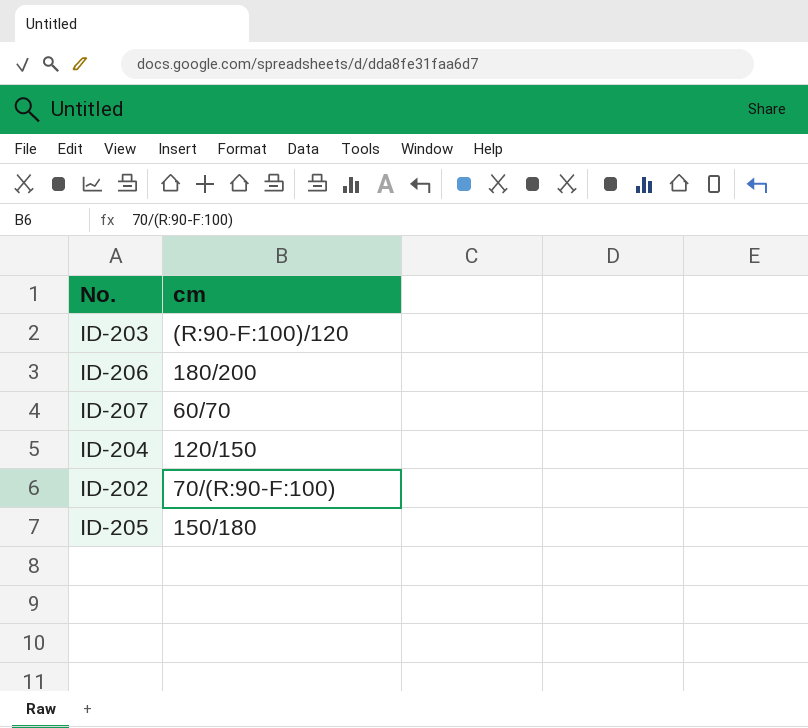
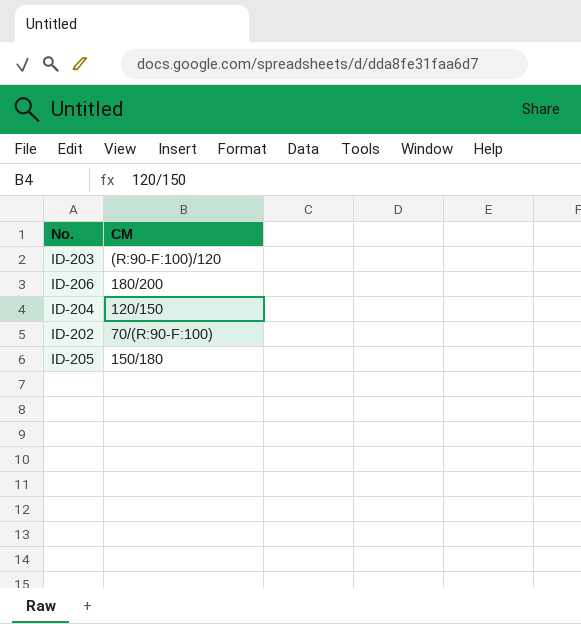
column name: cm -> CM
row ID-207: 60/70 -> none

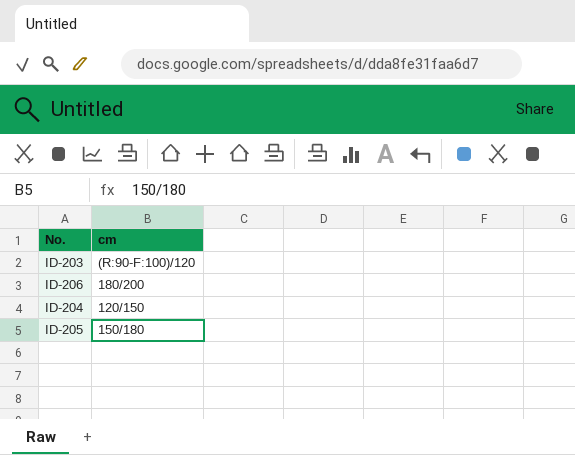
column name: CM -> cm
row ID-202: 70/(R:90-F:100) -> none

